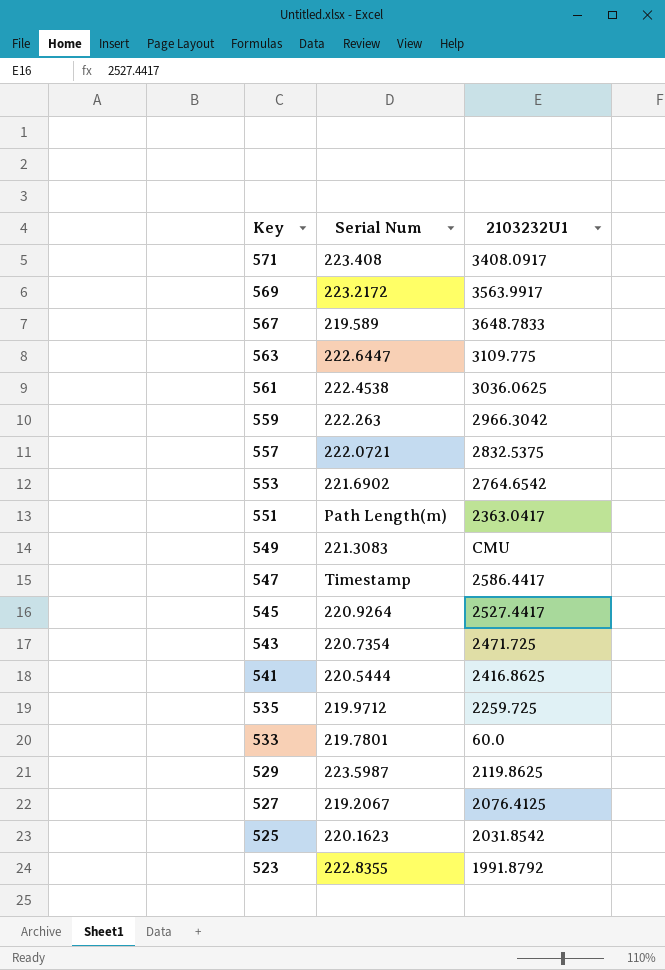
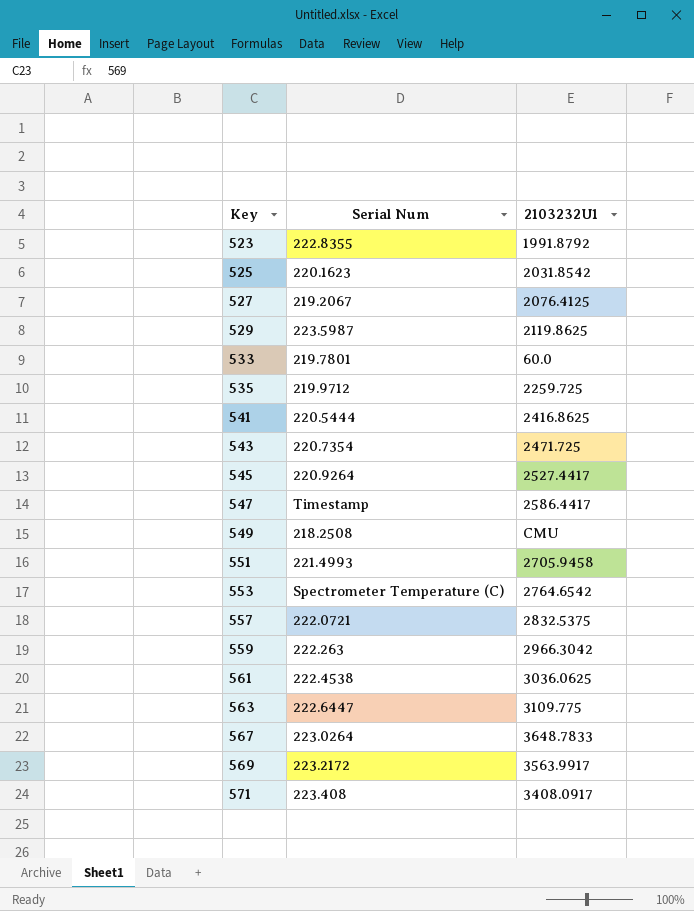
row order: Key descending -> Key ascending
549 | Serial Num: 221.3083 -> 218.2508
551 | Serial Num: Path Length(m) -> 221.4993
551 | 2103232U1: 2363.0417 -> 2705.9458
553 | Serial Num: 221.6902 -> Spectrometer Temperature (C)
567 | Serial Num: 219.589 -> 223.0264

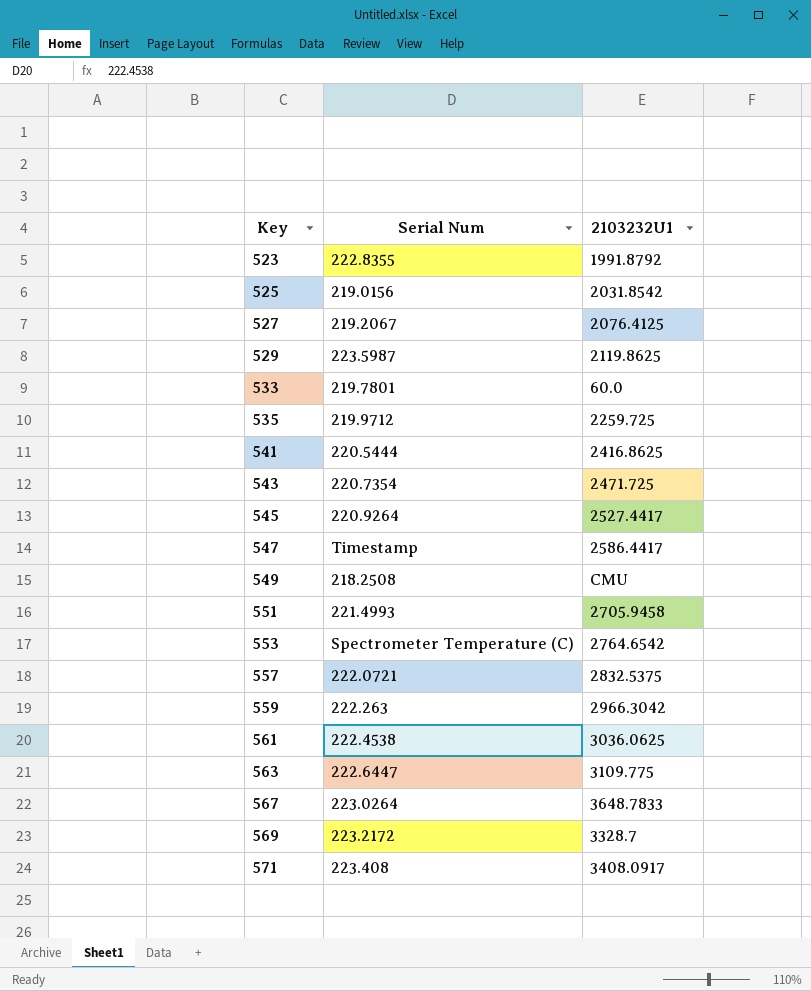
525 | Serial Num: 220.1623 -> 219.0156
569 | 2103232U1: 3563.9917 -> 3328.7

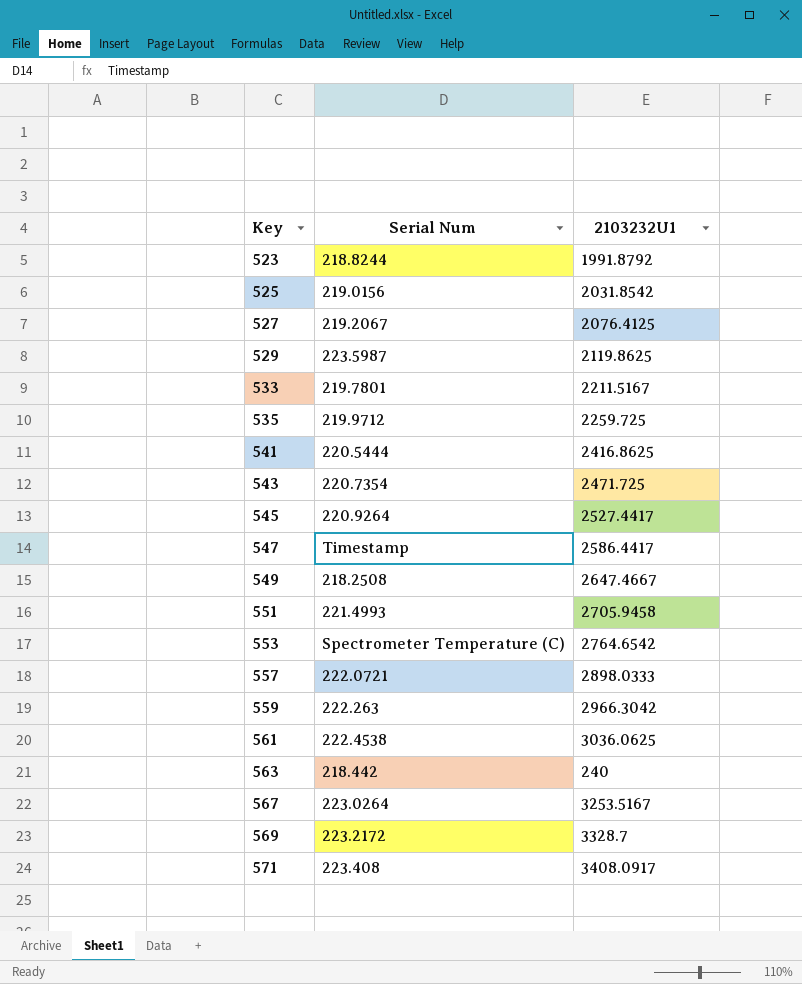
523 | Serial Num: 222.8355 -> 218.8244
533 | 2103232U1: 60.0 -> 2211.5167
549 | 2103232U1: CMU -> 2647.4667
557 | 2103232U1: 2832.5375 -> 2898.0333
563 | Serial Num: 222.6447 -> 218.442
563 | 2103232U1: 3109.775 -> 240
567 | 2103232U1: 3648.7833 -> 3253.5167

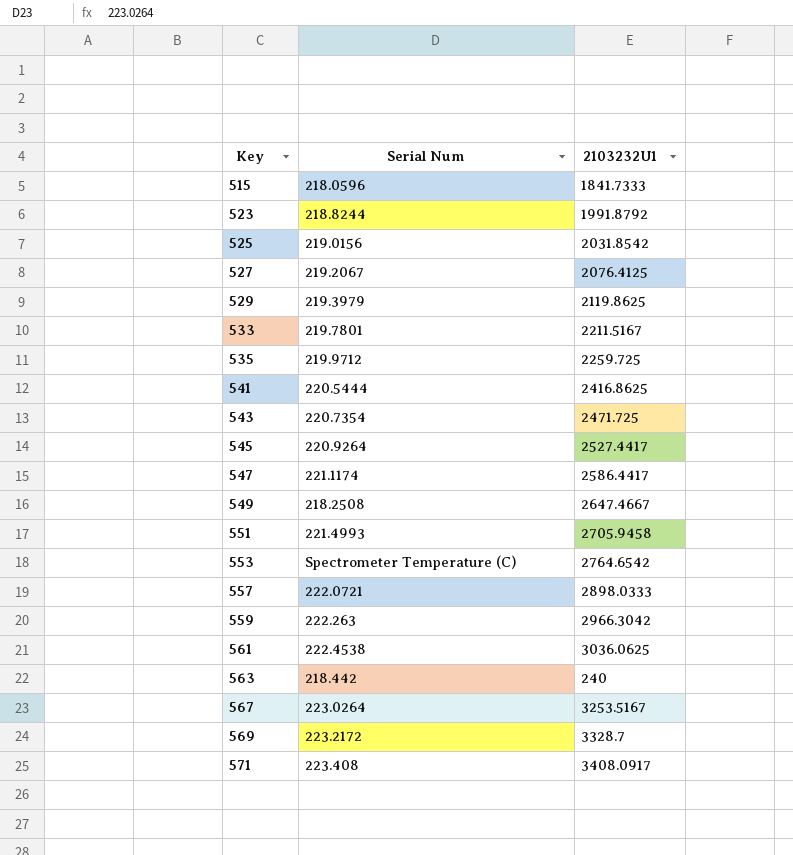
row 515: none -> 218.0596 | 1841.7333
529 | Serial Num: 223.5987 -> 219.3979
547 | Serial Num: Timestamp -> 221.1174

